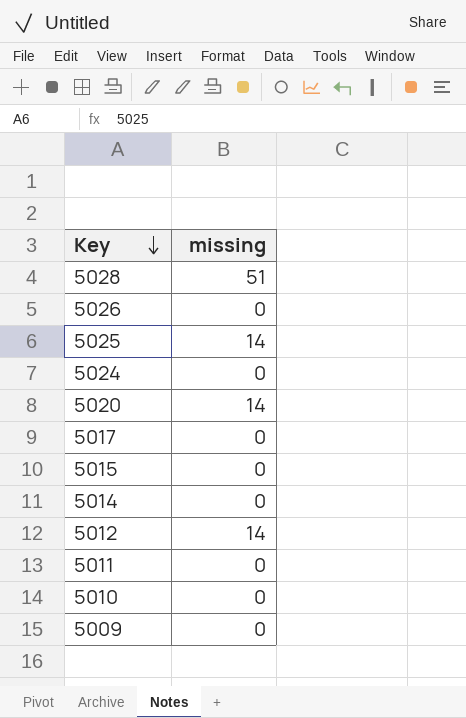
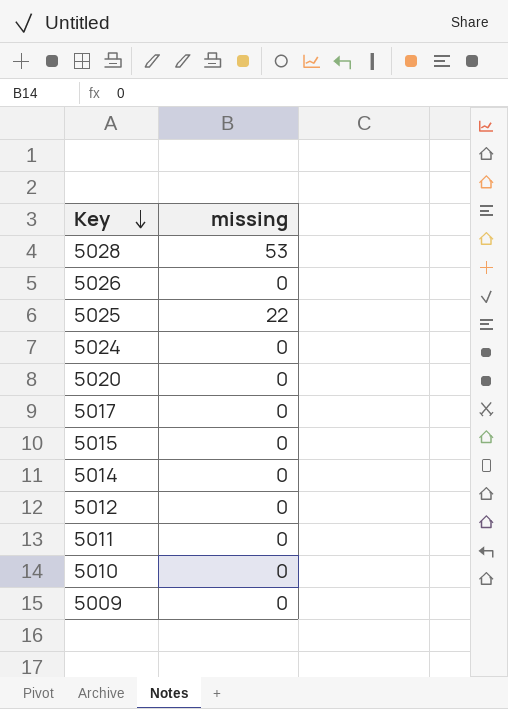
5028 | missing: 51 -> 53
5025 | missing: 14 -> 22
5020 | missing: 14 -> 0
5012 | missing: 14 -> 0

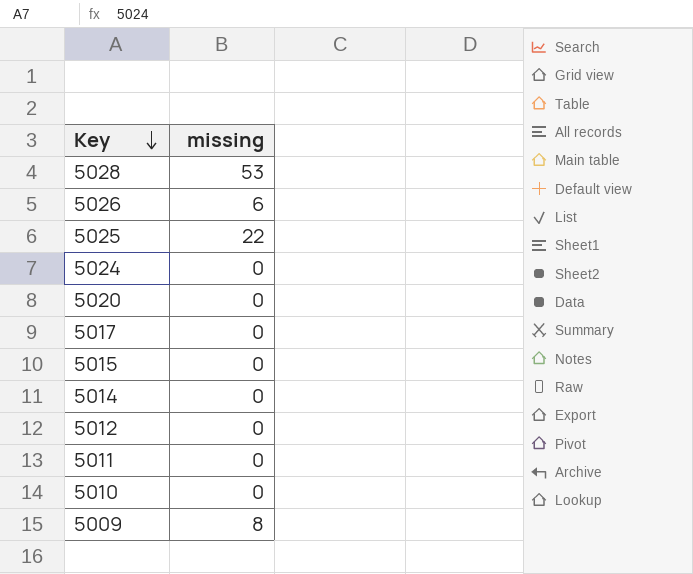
5026 | missing: 0 -> 6
5009 | missing: 0 -> 8

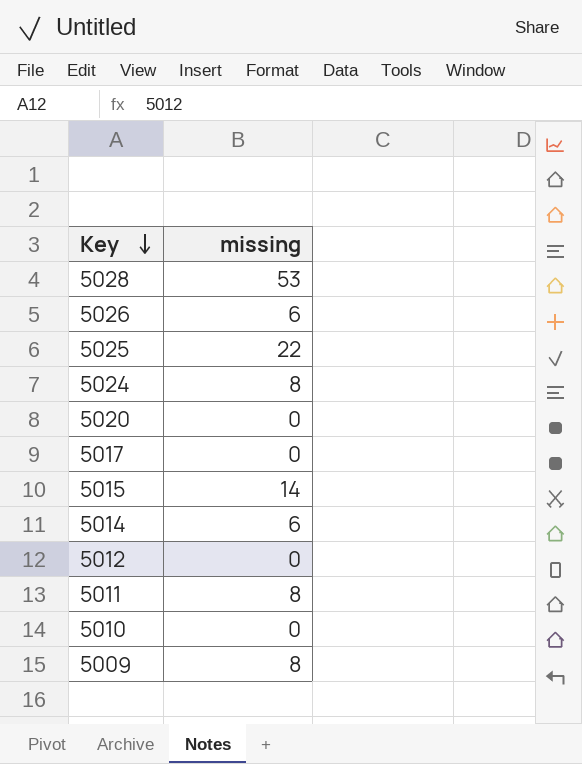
5024 | missing: 0 -> 8
5015 | missing: 0 -> 14
5014 | missing: 0 -> 6
5011 | missing: 0 -> 8

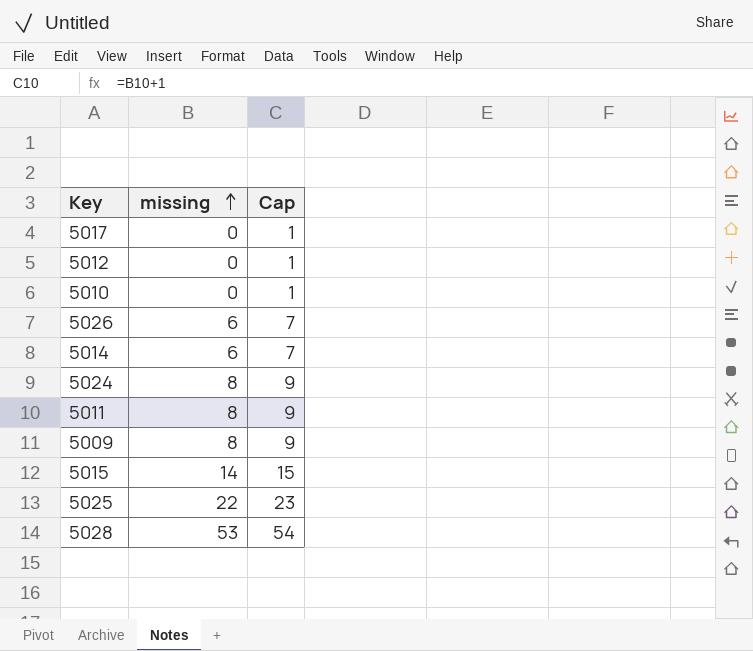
row order: Key descending -> missing ascending
column Cap | formula: none -> [missing] + 1
row 5020: 0 -> none

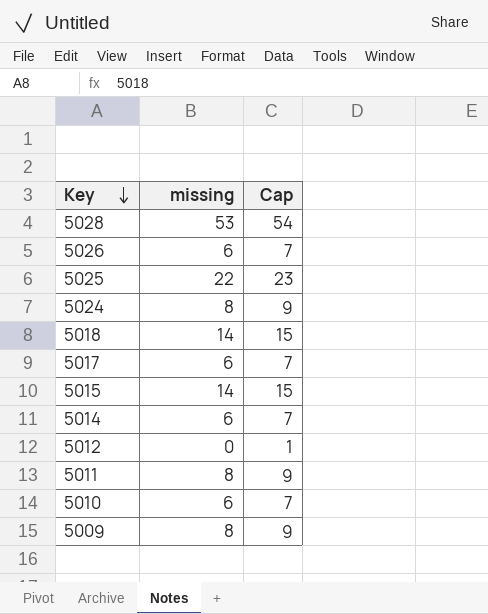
row order: missing ascending -> Key descending
row 5018: none -> 14 | 15
5017 | missing: 0 -> 6
5017 | Cap: 1 -> 7
5010 | missing: 0 -> 6
5010 | Cap: 1 -> 7

